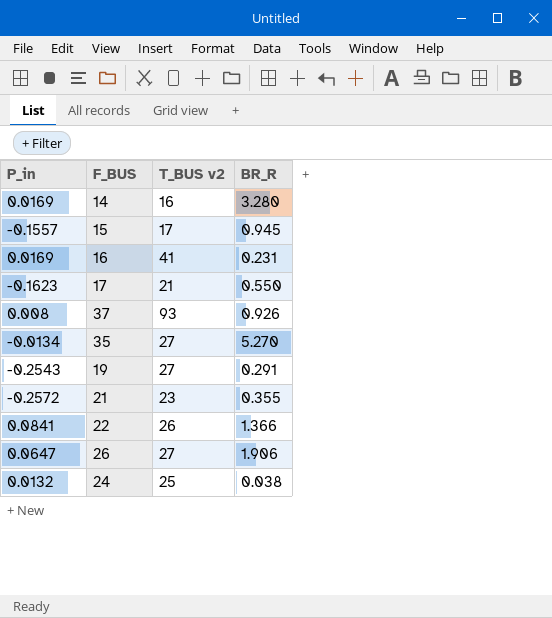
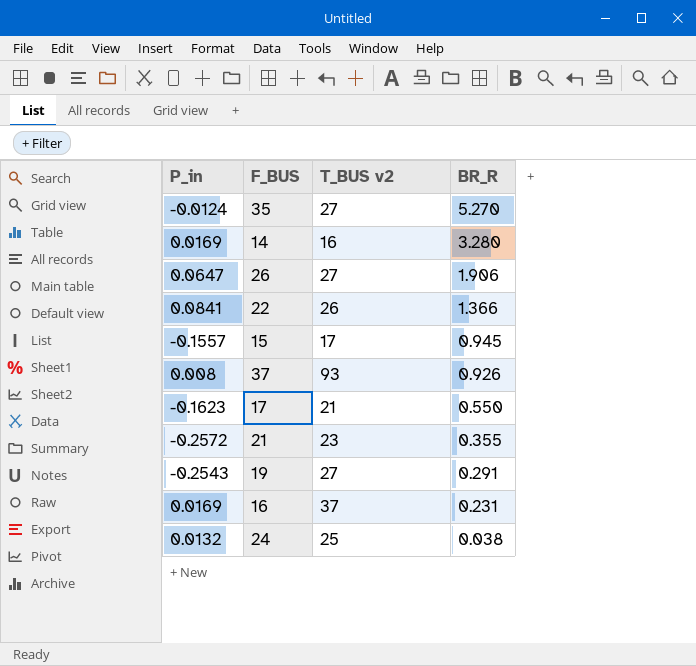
row order: none -> BR_R descending
35 | P_in: -0.0134 -> -0.0124
16 | T_BUS v2: 41 -> 37

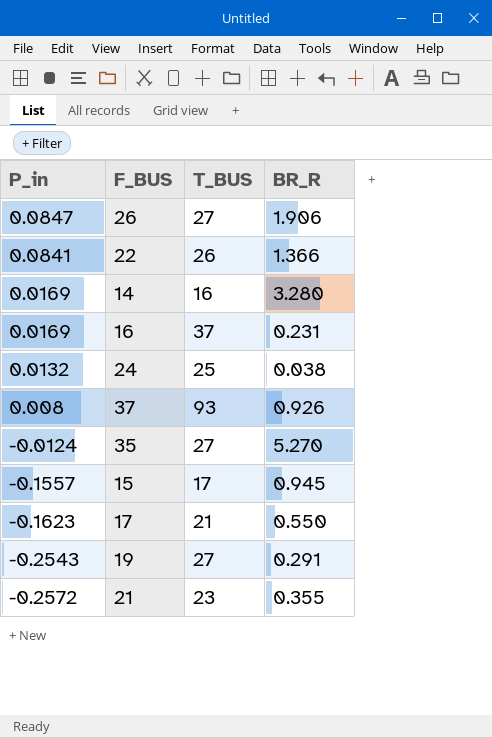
row order: BR_R descending -> P_in descending
column name: T_BUS v2 -> T_BUS
26 | P_in: 0.0647 -> 0.0847

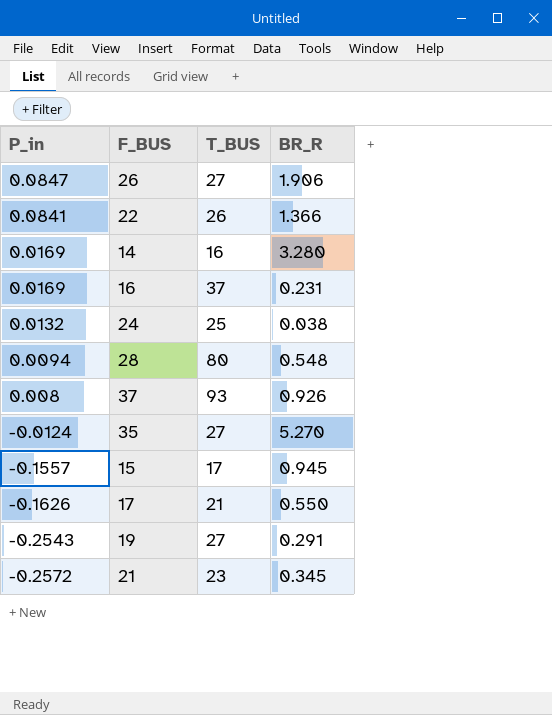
row 28: none -> 0.0094 | 80 | 0.548
17 | P_in: -0.1623 -> -0.1626
21 | BR_R: 0.355 -> 0.345

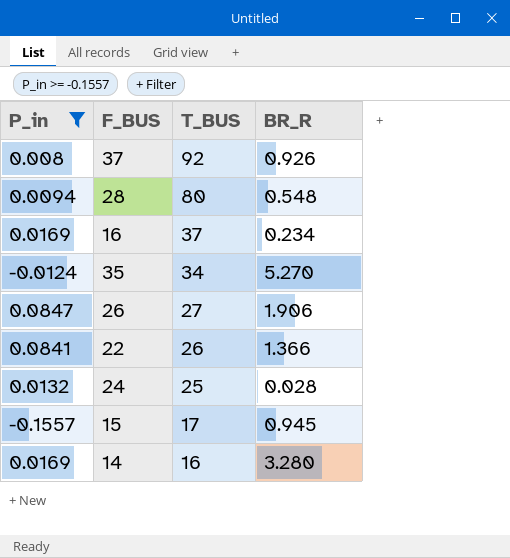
filter: none -> P_in >= -0.1557
row order: P_in descending -> T_BUS descending
37 | T_BUS: 93 -> 92
16 | BR_R: 0.231 -> 0.234
35 | T_BUS: 27 -> 34
24 | BR_R: 0.038 -> 0.028

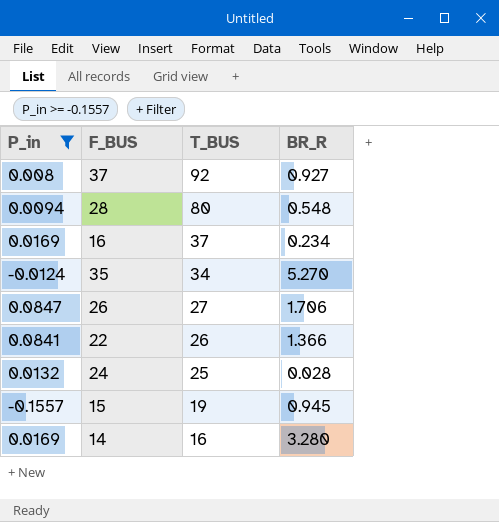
37 | BR_R: 0.926 -> 0.927
26 | BR_R: 1.906 -> 1.706
15 | T_BUS: 17 -> 19

